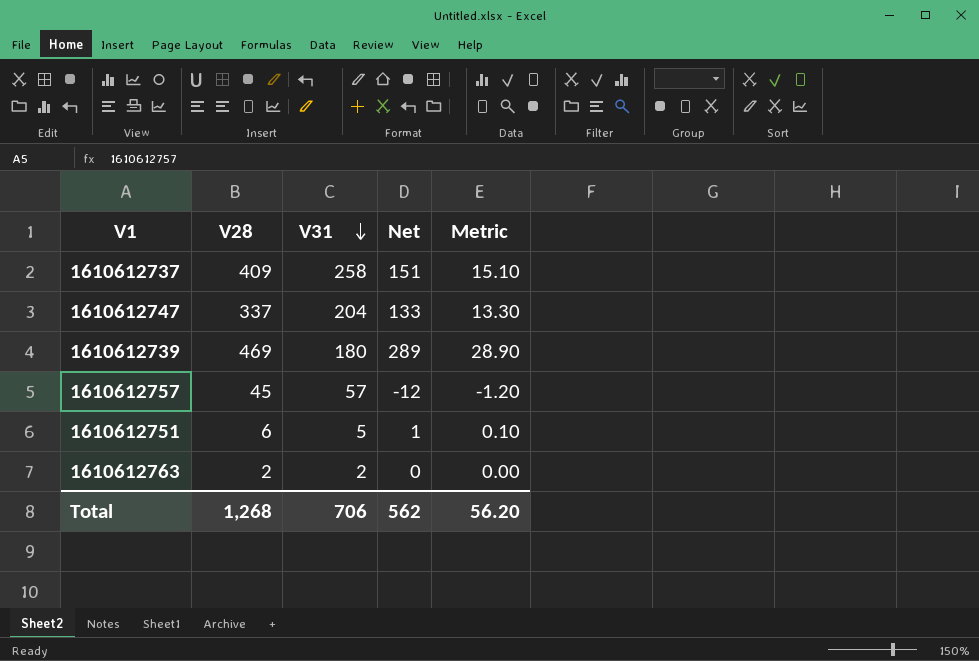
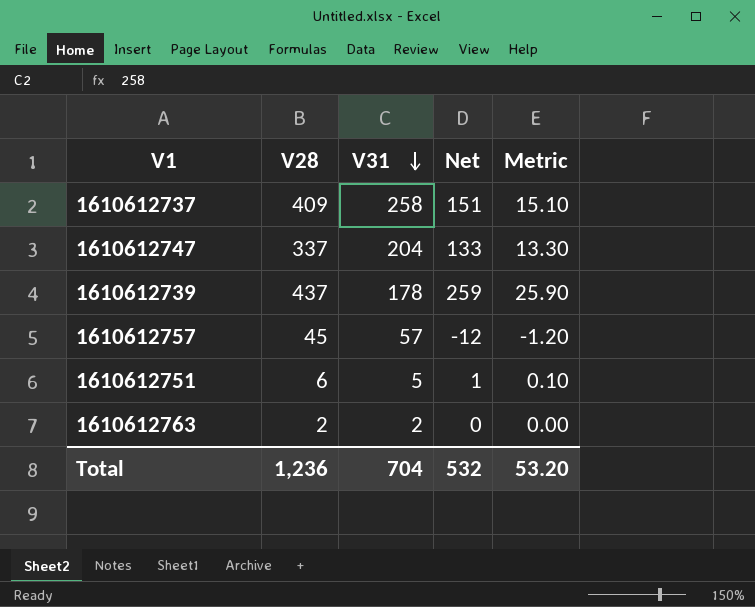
1610612739 | V28: 469 -> 437
1610612739 | V31: 180 -> 178
1610612739 | Net: 289 -> 259
1610612739 | Metric: 28.90 -> 25.90
Total | V28: 1,268 -> 1,236
Total | V31: 706 -> 704
Total | Net: 562 -> 532
Total | Metric: 56.20 -> 53.20

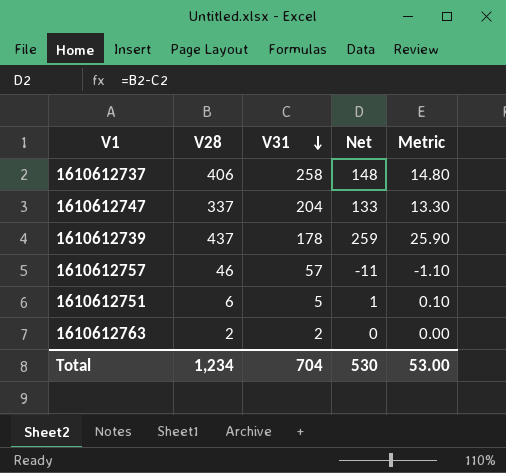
1610612737 | V28: 409 -> 406
1610612737 | Net: 151 -> 148
1610612737 | Metric: 15.10 -> 14.80
1610612757 | V28: 45 -> 46
1610612757 | Net: -12 -> -11
1610612757 | Metric: -1.20 -> -1.10
Total | V28: 1,236 -> 1,234
Total | Net: 532 -> 530
Total | Metric: 53.20 -> 53.00

